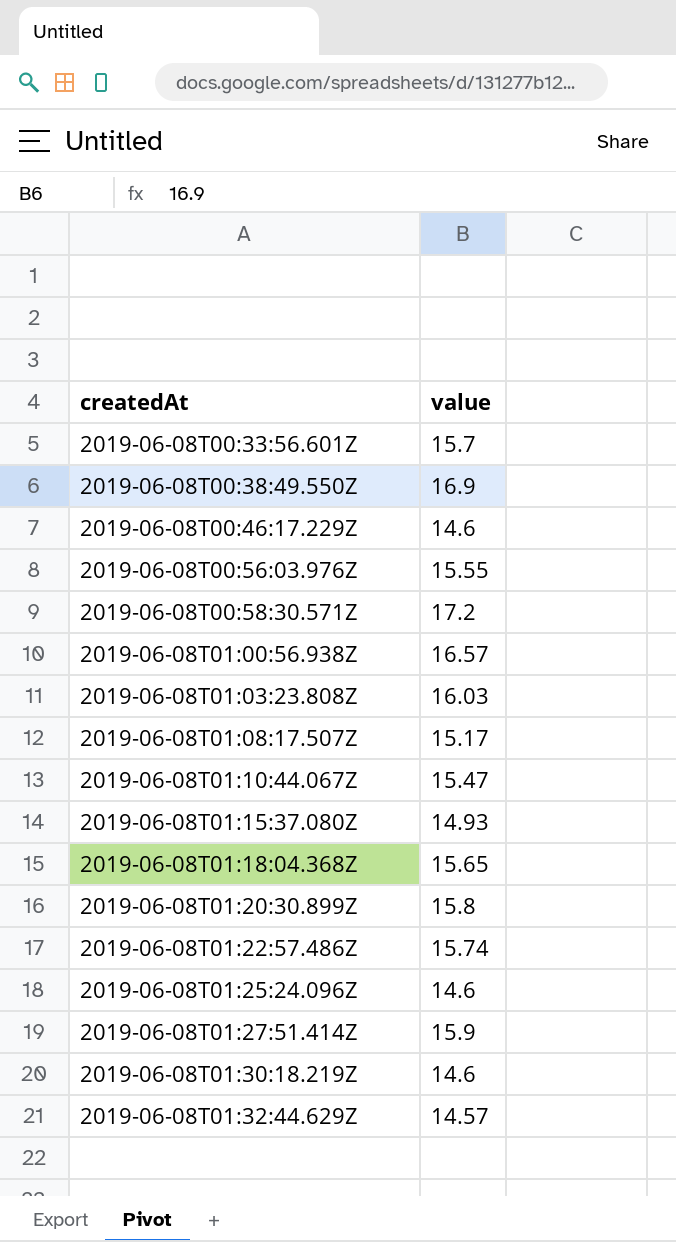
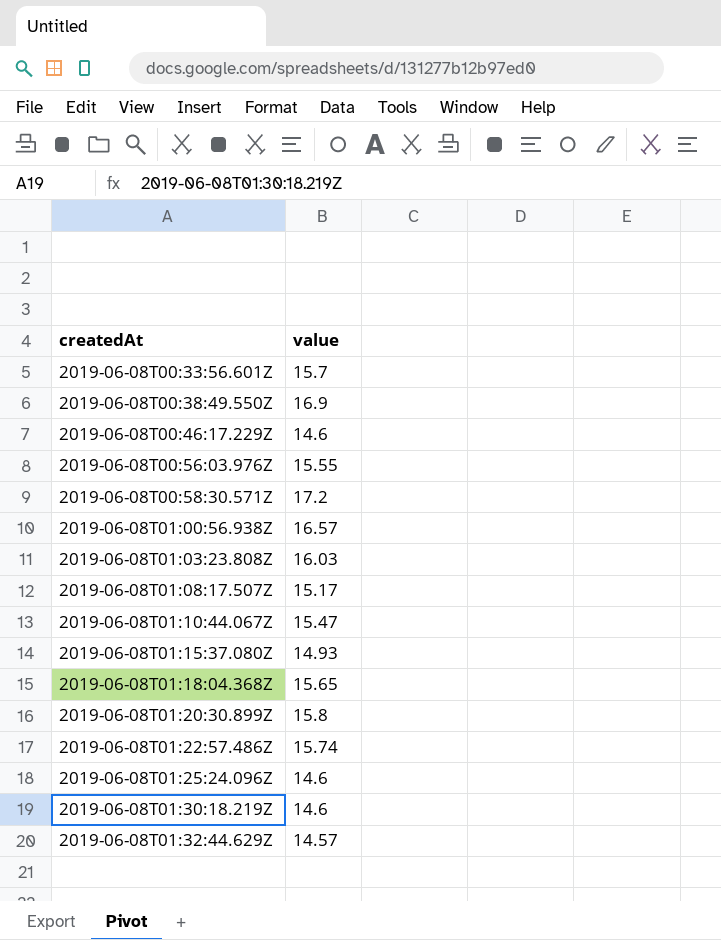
row 2019-06-08T01:27:51.414Z: 15.9 -> none

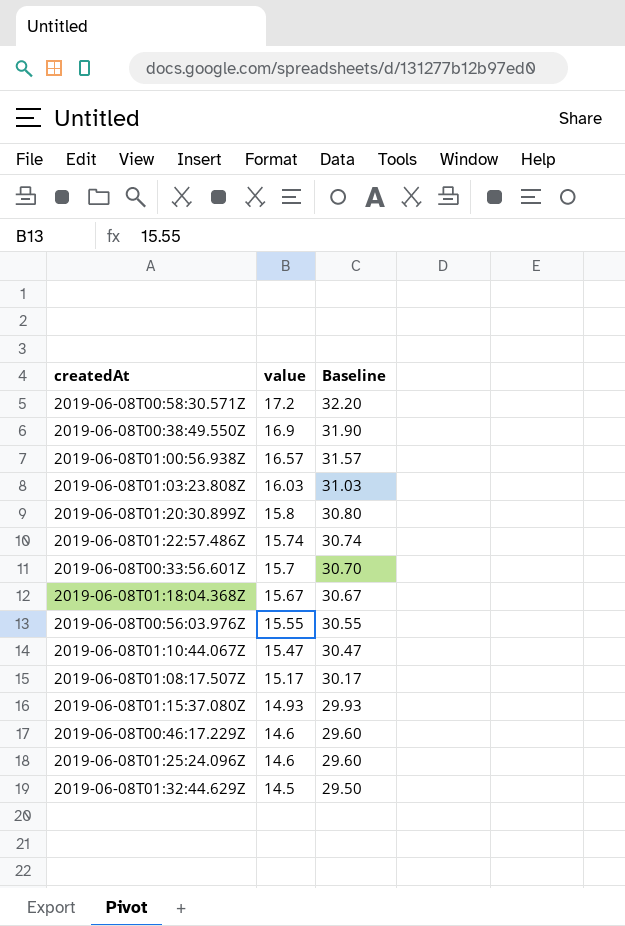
row order: createdAt ascending -> value descending
column Baseline | formula: none -> [value] + 15
row 2019-06-08T01:30:18.219Z: 14.6 -> none
2019-06-08T01:18:04.368Z | value: 15.65 -> 15.67
2019-06-08T01:32:44.629Z | value: 14.57 -> 14.5

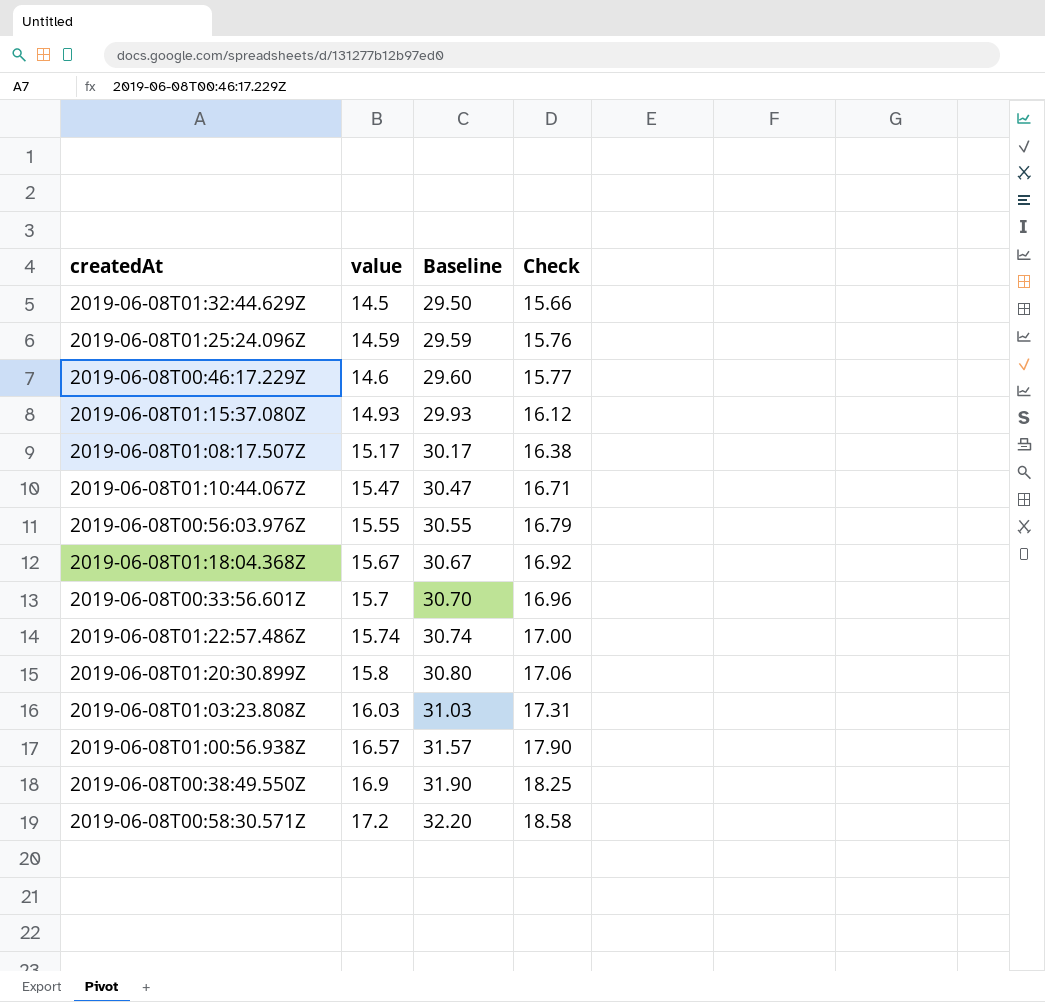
row order: value descending -> value ascending
column Check | formula: none -> [value] * 1.08
2019-06-08T01:25:24.096Z | value: 14.6 -> 14.59
2019-06-08T01:25:24.096Z | Baseline: 29.60 -> 29.59

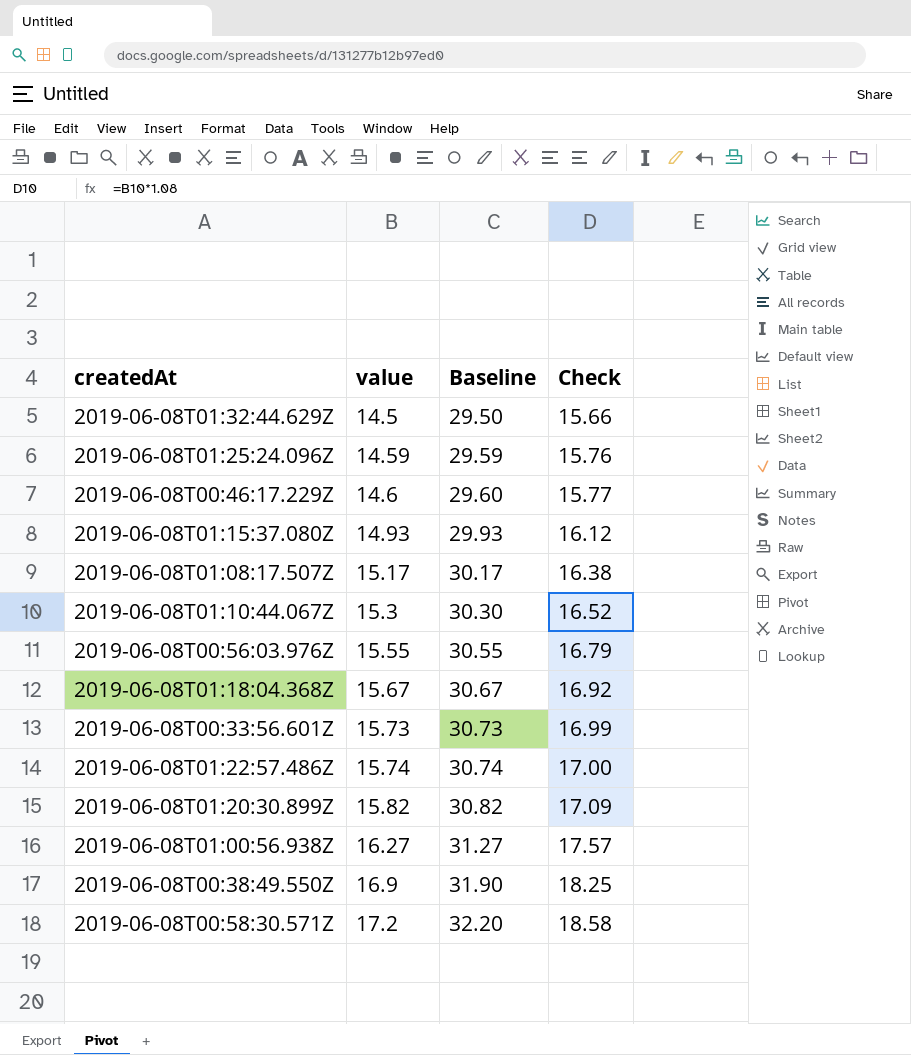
row 2019-06-08T01:03:23.808Z: 16.03 | 31.03 | 17.31 -> none
2019-06-08T01:10:44.067Z | value: 15.47 -> 15.3
2019-06-08T01:10:44.067Z | Baseline: 30.47 -> 30.30
2019-06-08T01:10:44.067Z | Check: 16.71 -> 16.52
2019-06-08T00:33:56.601Z | value: 15.7 -> 15.73
2019-06-08T00:33:56.601Z | Baseline: 30.70 -> 30.73
2019-06-08T00:33:56.601Z | Check: 16.96 -> 16.99
2019-06-08T01:20:30.899Z | value: 15.8 -> 15.82
2019-06-08T01:20:30.899Z | Baseline: 30.80 -> 30.82
2019-06-08T01:20:30.899Z | Check: 17.06 -> 17.09
2019-06-08T01:00:56.938Z | value: 16.57 -> 16.27
2019-06-08T01:00:56.938Z | Baseline: 31.57 -> 31.27
2019-06-08T01:00:56.938Z | Check: 17.90 -> 17.57

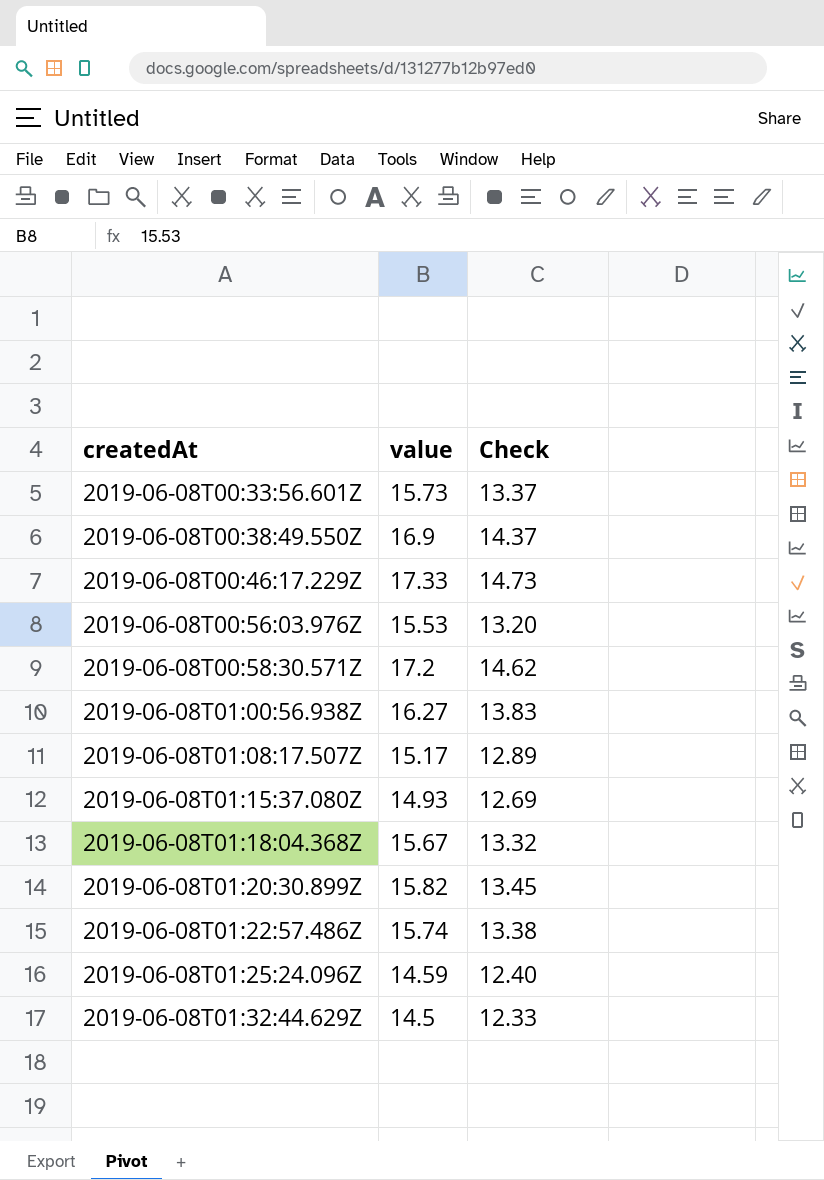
row order: value ascending -> createdAt ascending
column Baseline | formula: [value] + 15 -> none
column Check | formula: [value] * 1.08 -> [value] * 0.85
row 2019-06-08T01:10:44.067Z: 15.3 | 30.30 | 16.52 -> none
2019-06-08T00:46:17.229Z | value: 14.6 -> 17.33
2019-06-08T00:56:03.976Z | value: 15.55 -> 15.53

